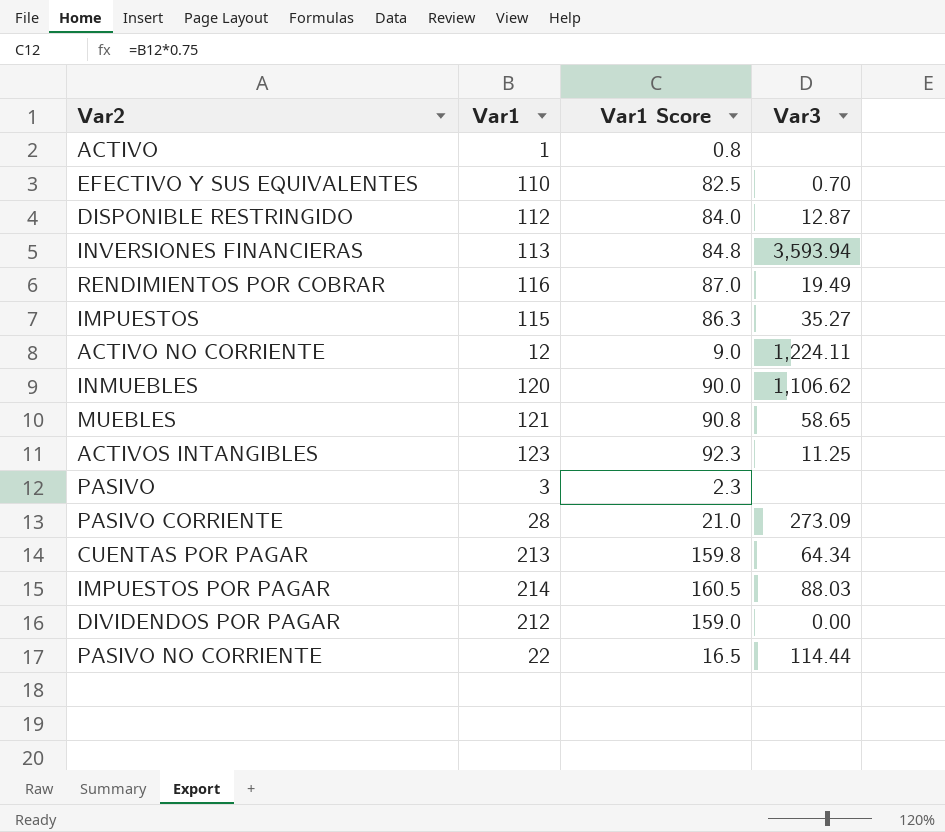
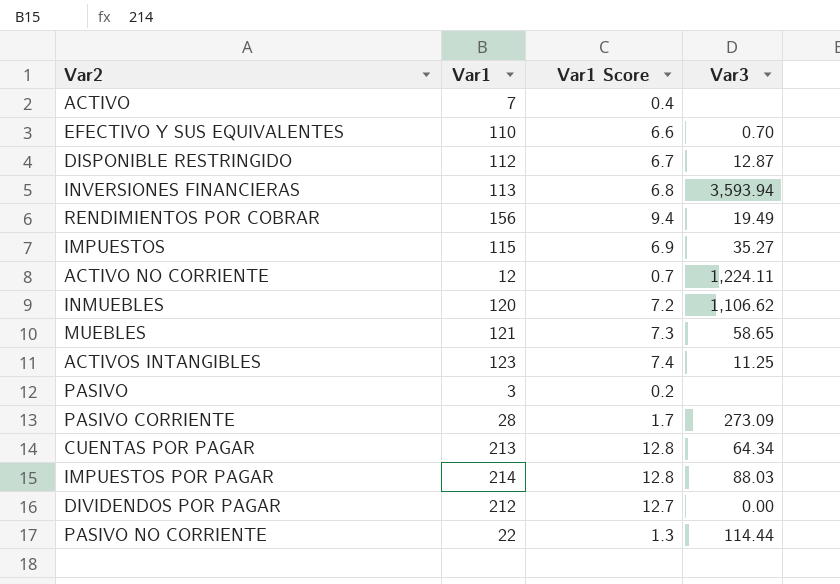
column Var1 Score | formula: [Var1] * 0.75 -> [Var1] * 0.06
ACTIVO | Var1: 1 -> 7
RENDIMIENTOS POR COBRAR | Var1: 116 -> 156

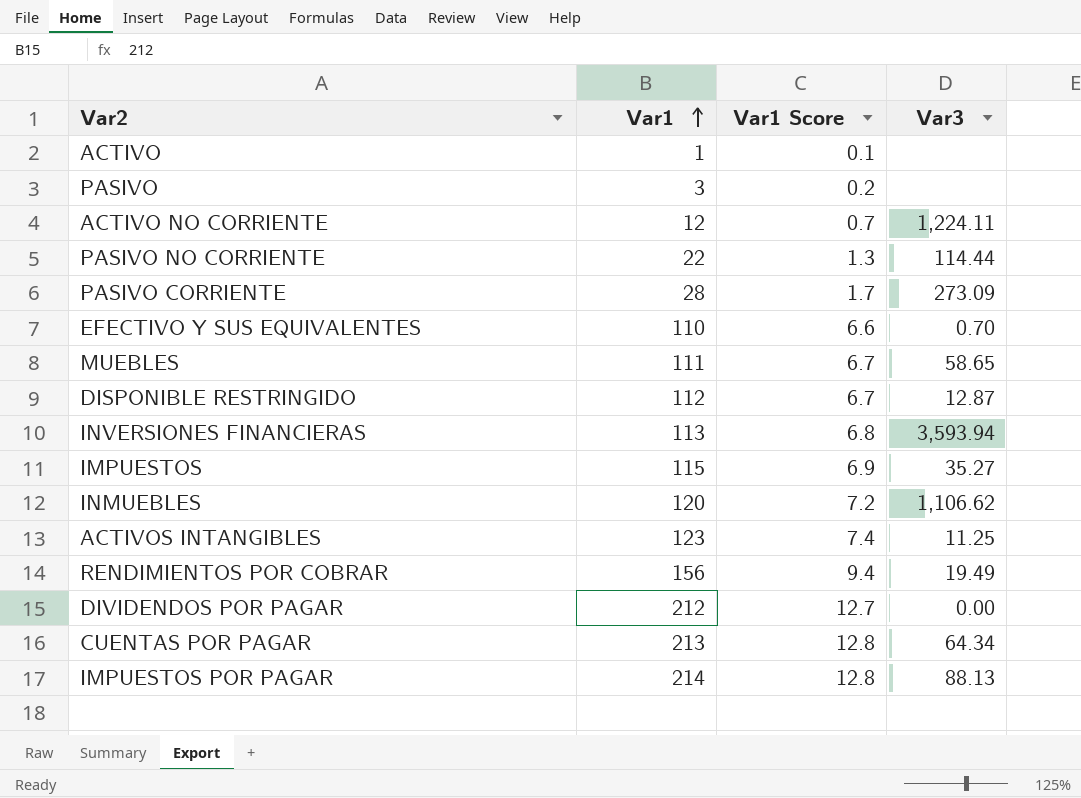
row order: none -> Var1 ascending
ACTIVO | Var1: 7 -> 1
ACTIVO | Var1 Score: 0.4 -> 0.1
MUEBLES | Var1: 121 -> 111
MUEBLES | Var1 Score: 7.3 -> 6.7
IMPUESTOS POR PAGAR | Var3: 88.03 -> 88.13

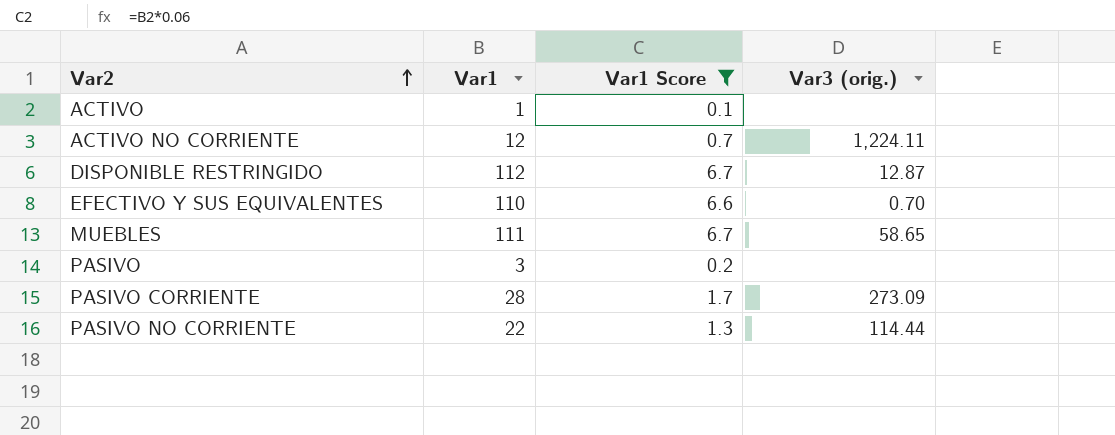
filter: none -> Var1 Score <= 6.7
row order: Var1 ascending -> Var2 ascending
column name: Var3 -> Var3 (orig.)

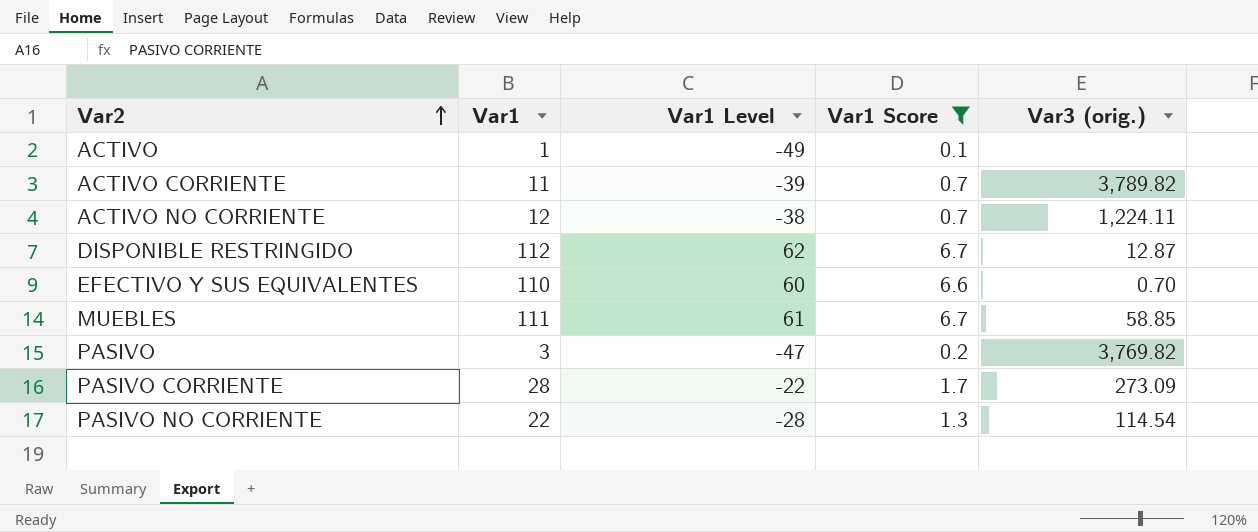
column Var1 Level | formula: none -> [Var1] - 50
row ACTIVO CORRIENTE: none -> 11 | -39 | 0.7 | 3,789.82
MUEBLES | Var3 (orig.): 58.65 -> 58.85
PASIVO | Var3 (orig.): none -> 3,769.82
PASIVO NO CORRIENTE | Var3 (orig.): 114.44 -> 114.54

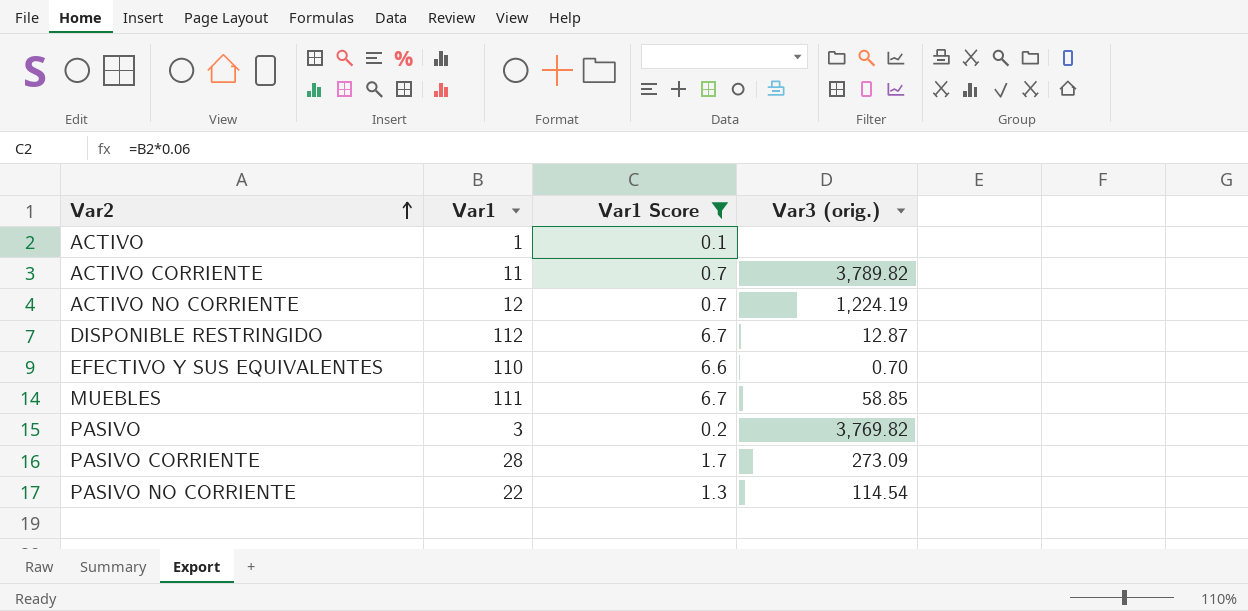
column Var1 Level | formula: [Var1] - 50 -> none
ACTIVO NO CORRIENTE | Var3 (orig.): 1,224.11 -> 1,224.19

